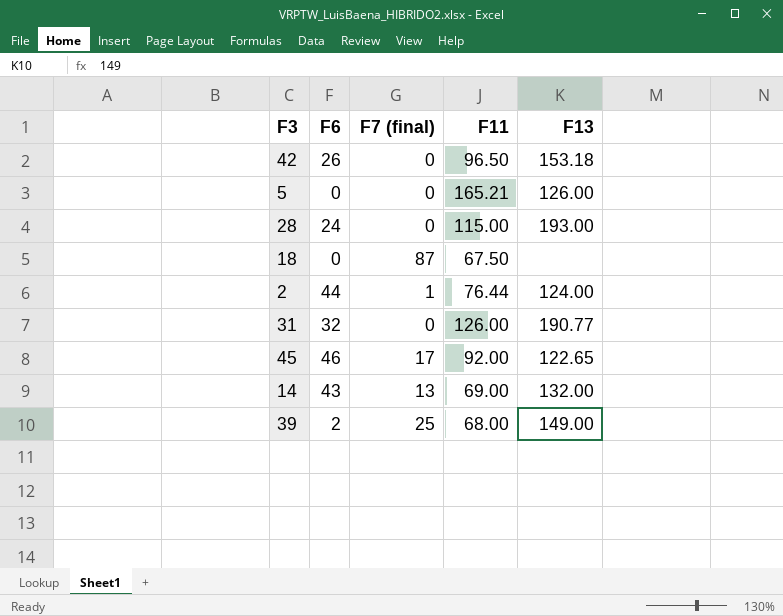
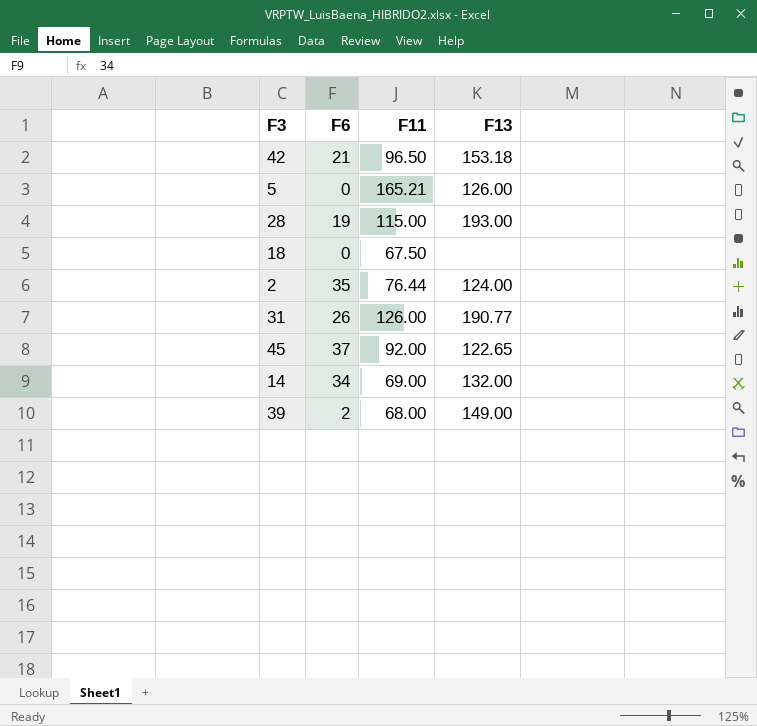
column F7 (final) | position: 3 -> none
42 | F6: 26 -> 21
28 | F6: 24 -> 19
2 | F6: 44 -> 35
31 | F6: 32 -> 26
45 | F6: 46 -> 37
14 | F6: 43 -> 34

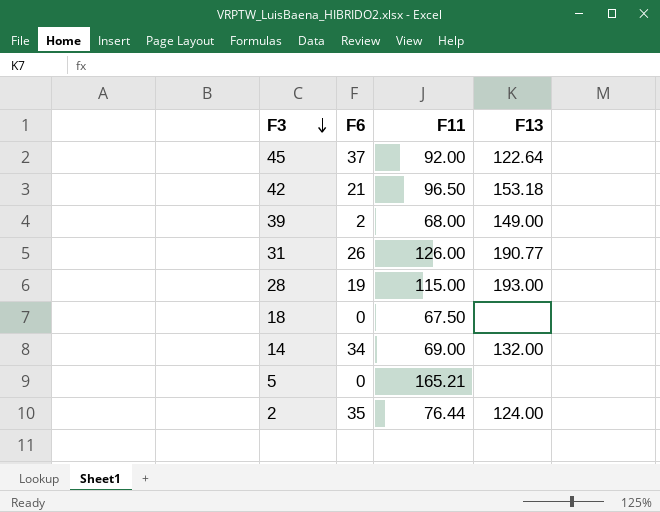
row order: none -> F3 descending
45 | F13: 122.65 -> 122.64
5 | F13: 126.00 -> none

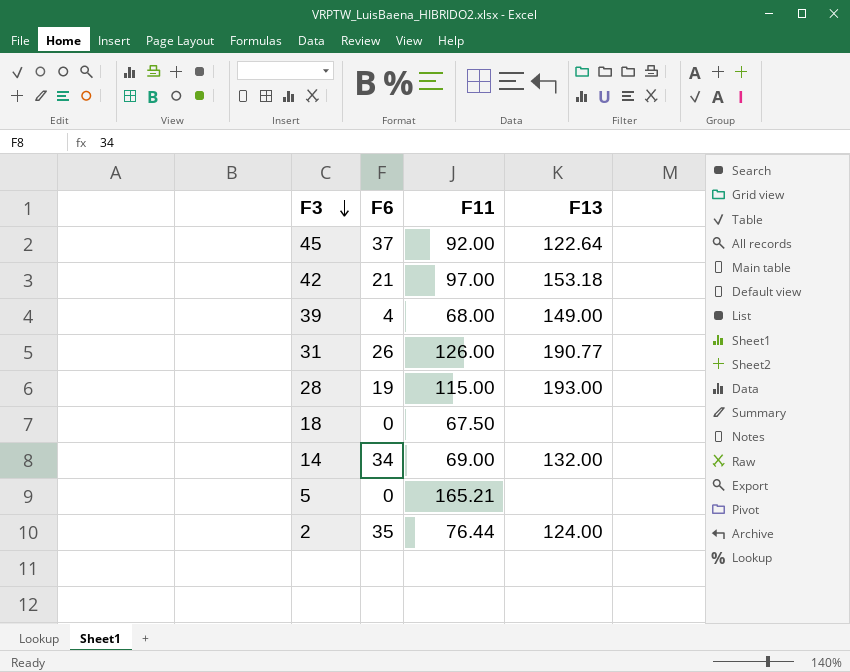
42 | F11: 96.50 -> 97.00
39 | F6: 2 -> 4

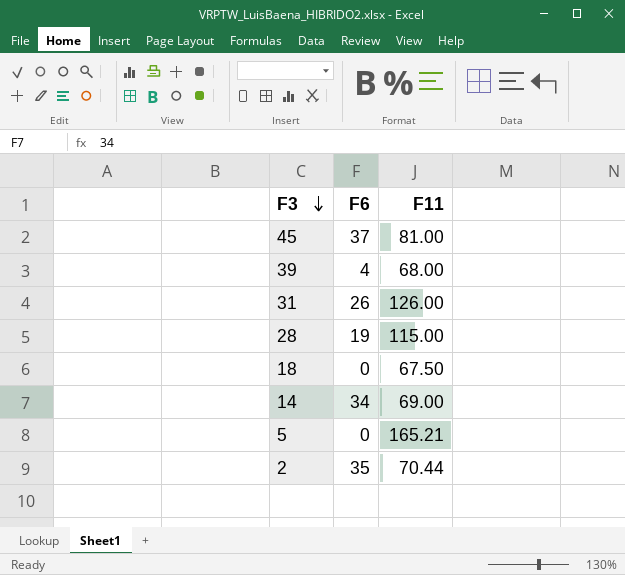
column F13 | position: 4 -> none
row 42: 21 | 97.00 | 153.18 -> none
45 | F11: 92.00 -> 81.00
2 | F11: 76.44 -> 70.44

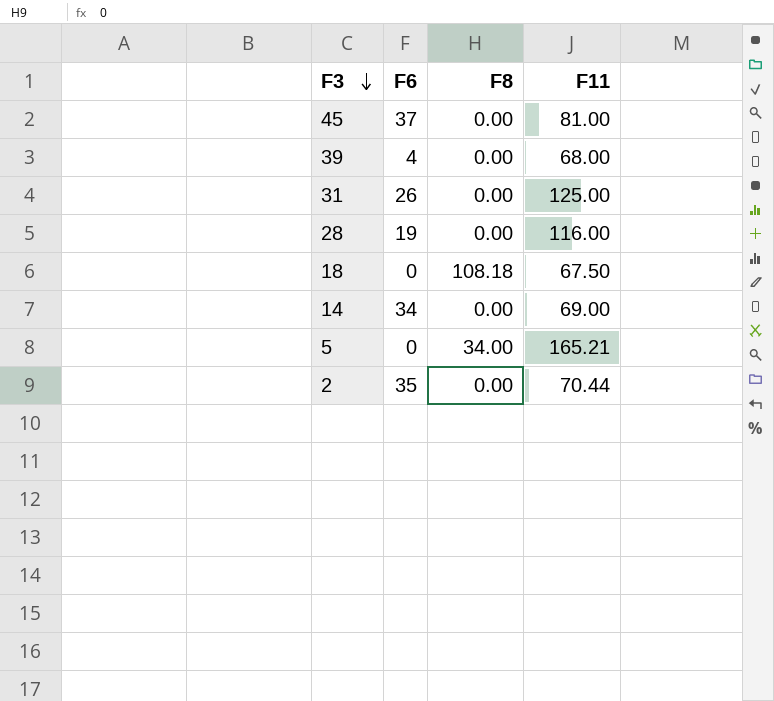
column F8 | position: none -> 3
31 | F11: 126.00 -> 125.00
28 | F11: 115.00 -> 116.00

